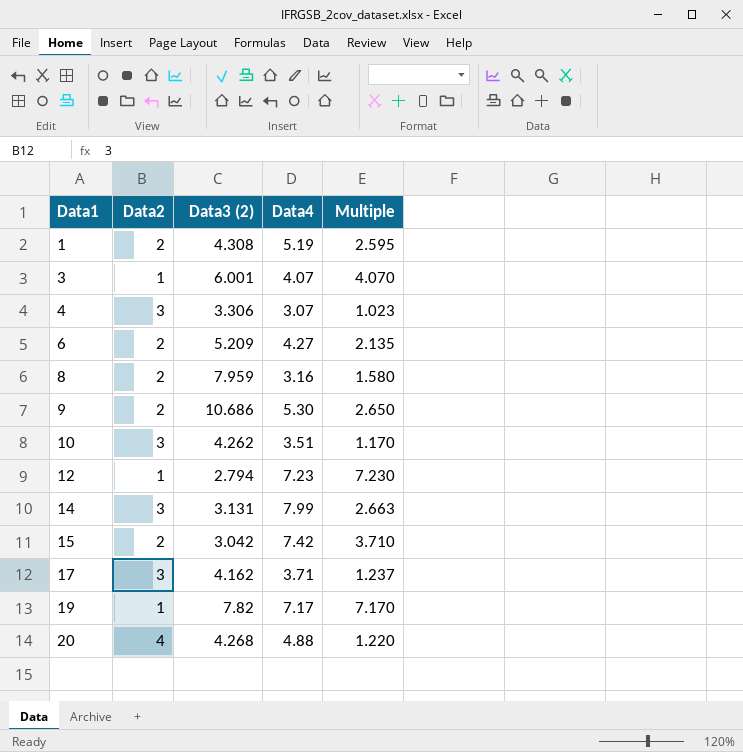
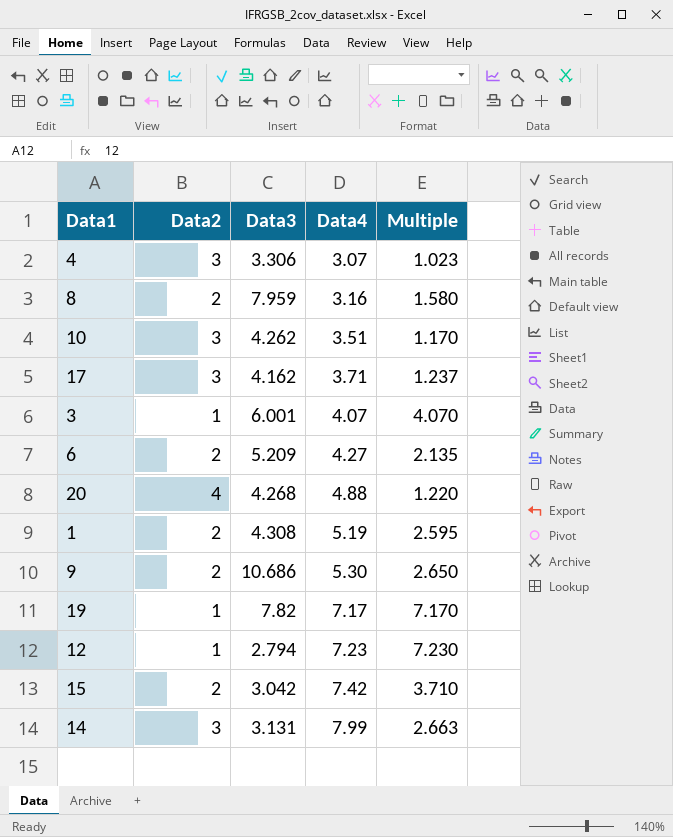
row order: Data1 ascending -> Data4 ascending
column name: Data3 (2) -> Data3

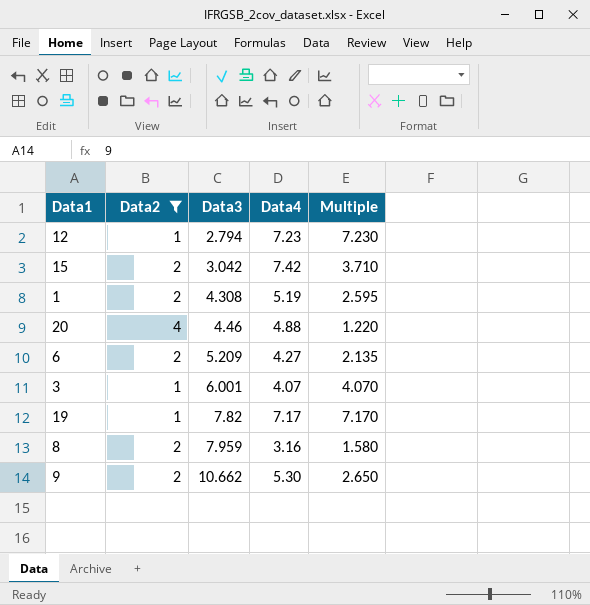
filter: none -> Data2 != 3
row order: Data4 ascending -> Data3 ascending
20 | Data3: 4.268 -> 4.46
9 | Data3: 10.686 -> 10.662

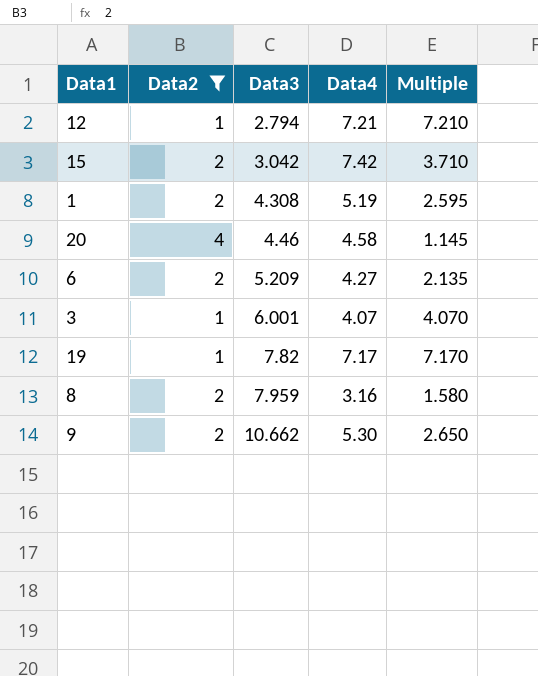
12 | Data4: 7.23 -> 7.21
12 | Multiple: 7.230 -> 7.210
20 | Data4: 4.88 -> 4.58
20 | Multiple: 1.220 -> 1.145

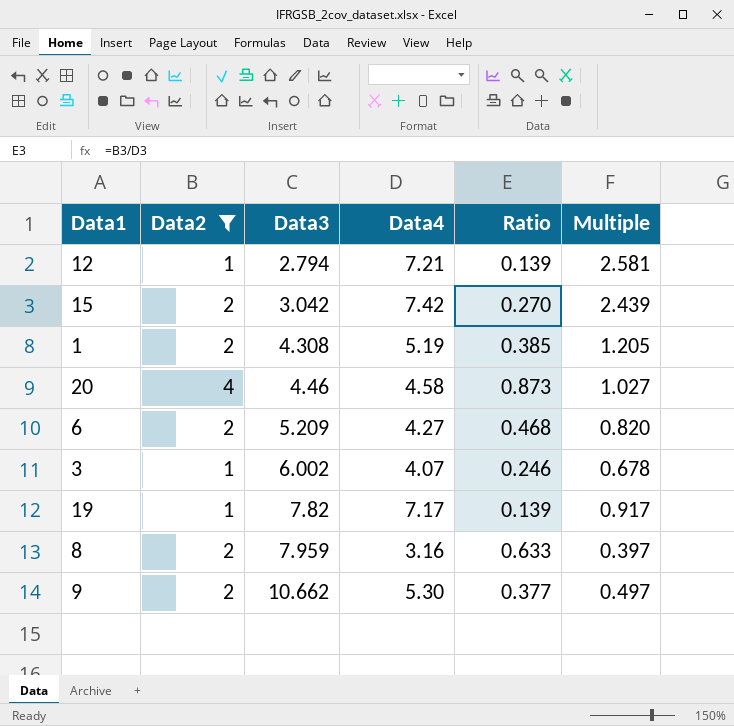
column Ratio | formula: none -> [Data2] / [Data4]
column Multiple | formula: [Data4] / [Data2] -> [Data4] / [Data3]
3 | Data3: 6.001 -> 6.002

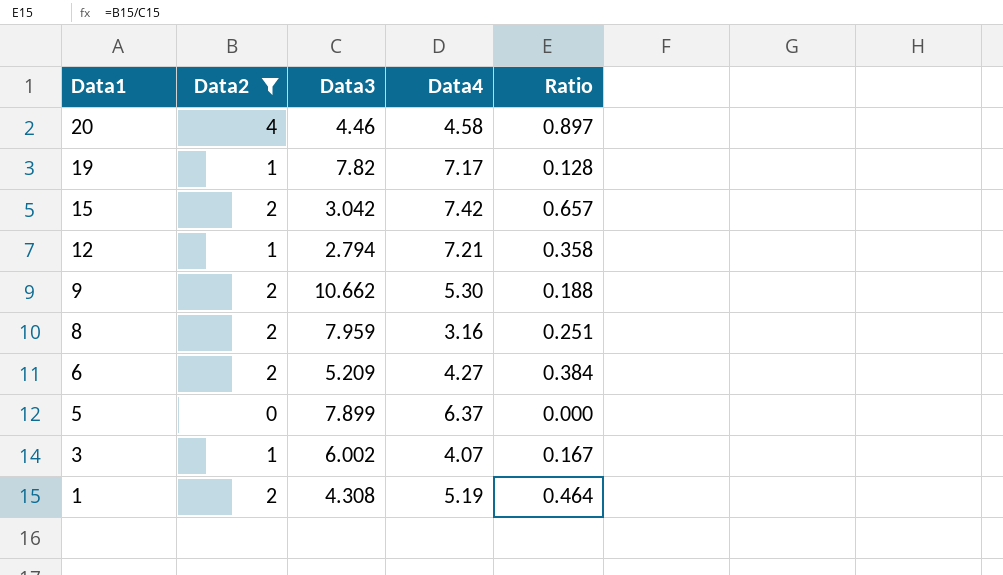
row order: Data3 ascending -> Data1 descending
column Multiple | formula: [Data4] / [Data3] -> none
column Ratio | formula: [Data2] / [Data4] -> [Data2] / [Data3]
row 5: none -> 0 | 7.899 | 6.37 | 0.000

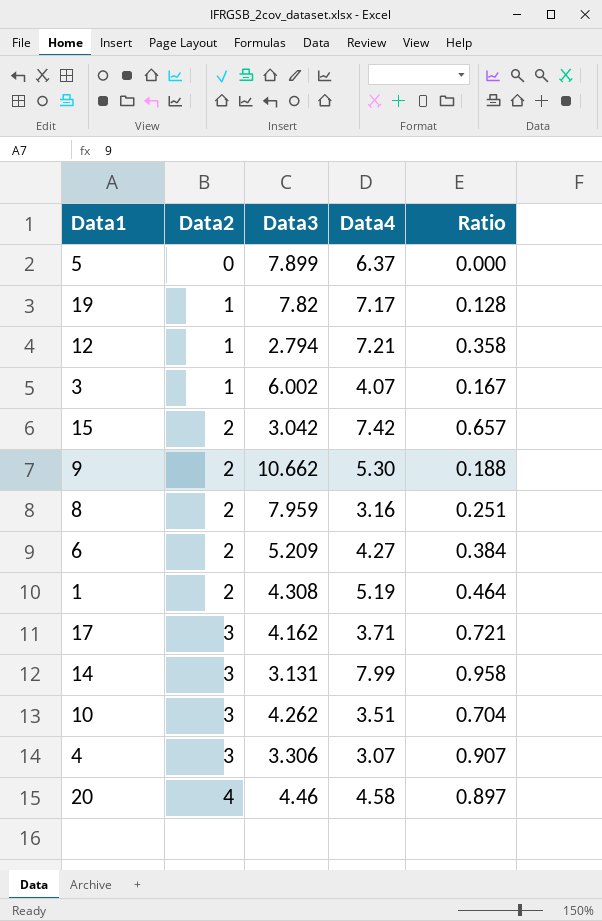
filter: Data2 != 3 -> none
row order: Data1 descending -> Data2 ascending

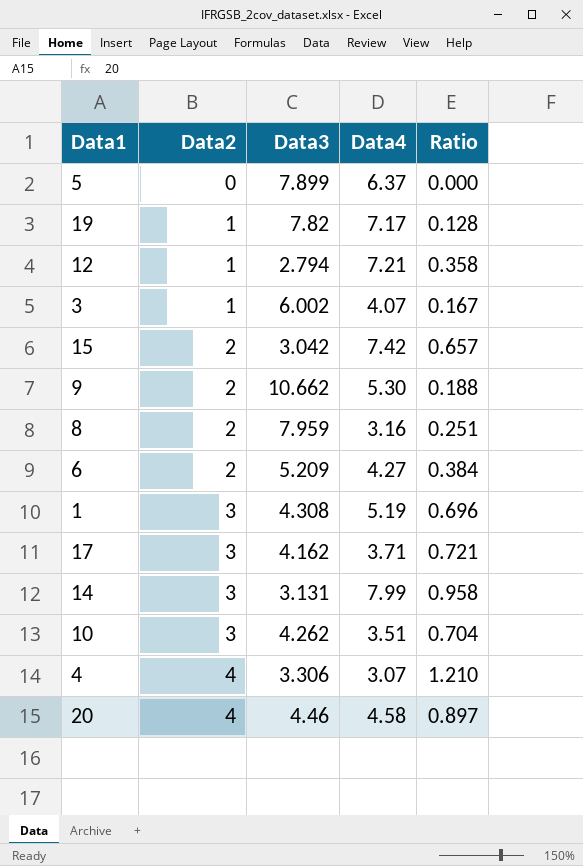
1 | Data2: 2 -> 3
1 | Ratio: 0.464 -> 0.696
4 | Data2: 3 -> 4
4 | Ratio: 0.907 -> 1.210

